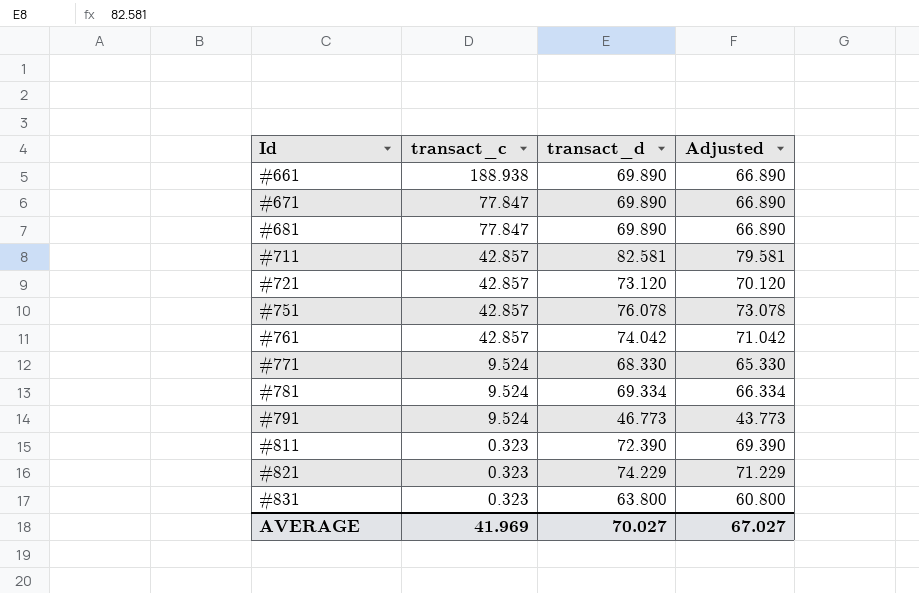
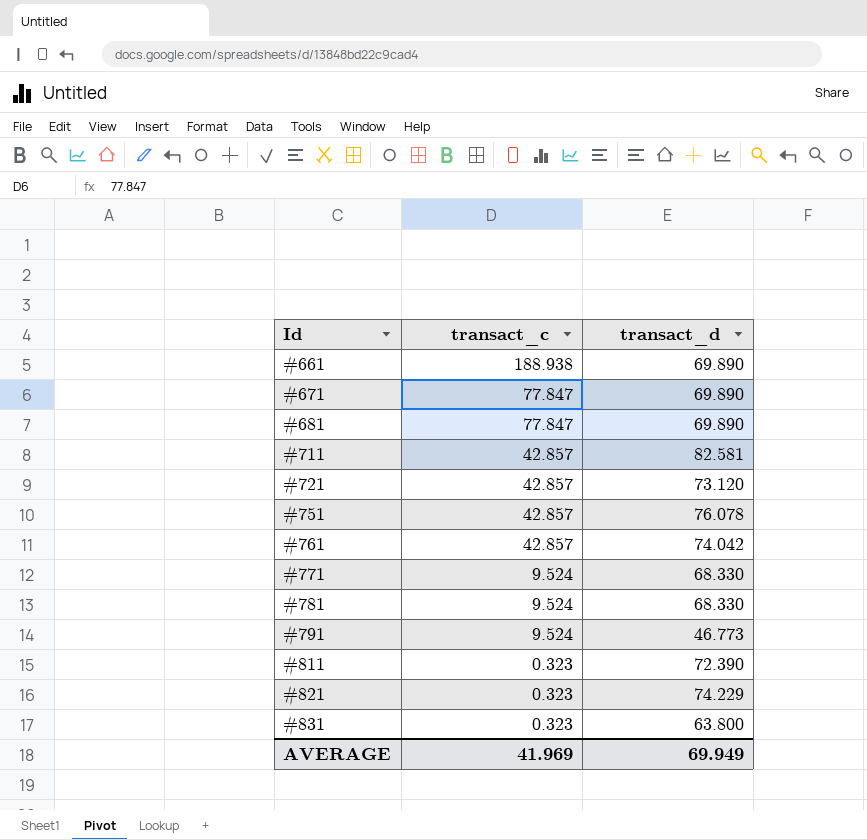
column Adjusted | formula: [transact_d] - 3 -> none
#781 | transact_d: 69.334 -> 68.330
AVERAGE | transact_d: 70.027 -> 69.949

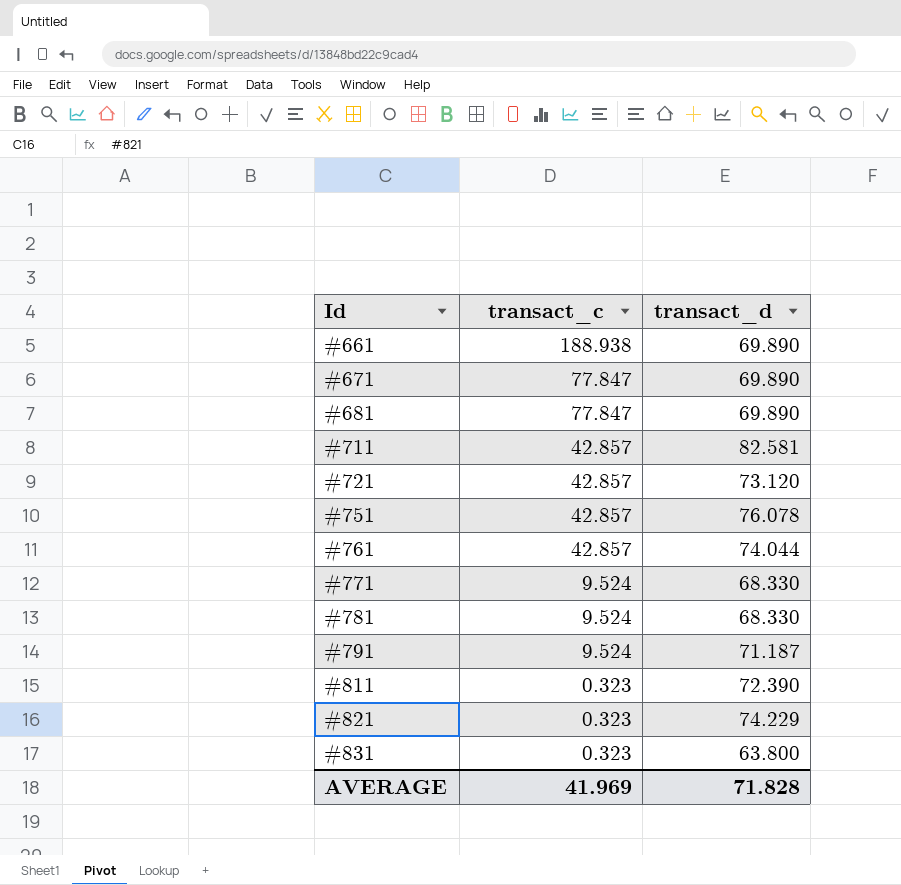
#761 | transact_d: 74.042 -> 74.044
#791 | transact_d: 46.773 -> 71.187
AVERAGE | transact_d: 69.949 -> 71.828

